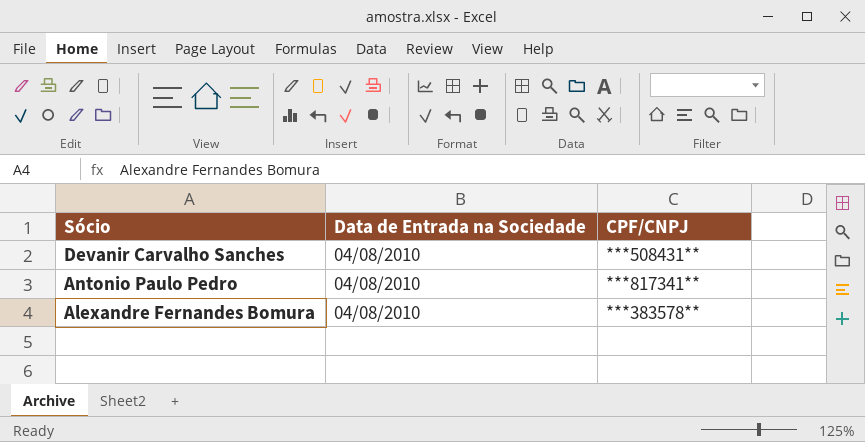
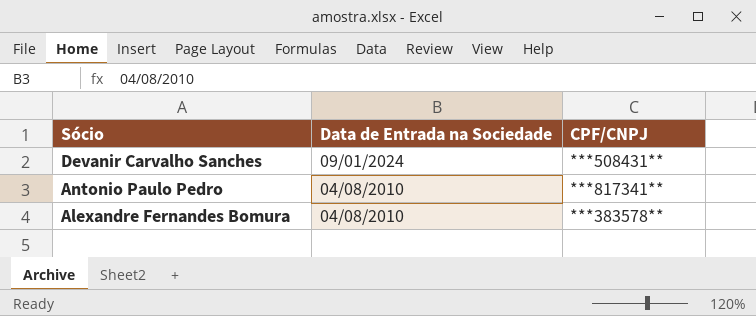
Devanir Carvalho Sanches | Data de Entrada na Sociedade: 04/08/2010 -> 09/01/2024

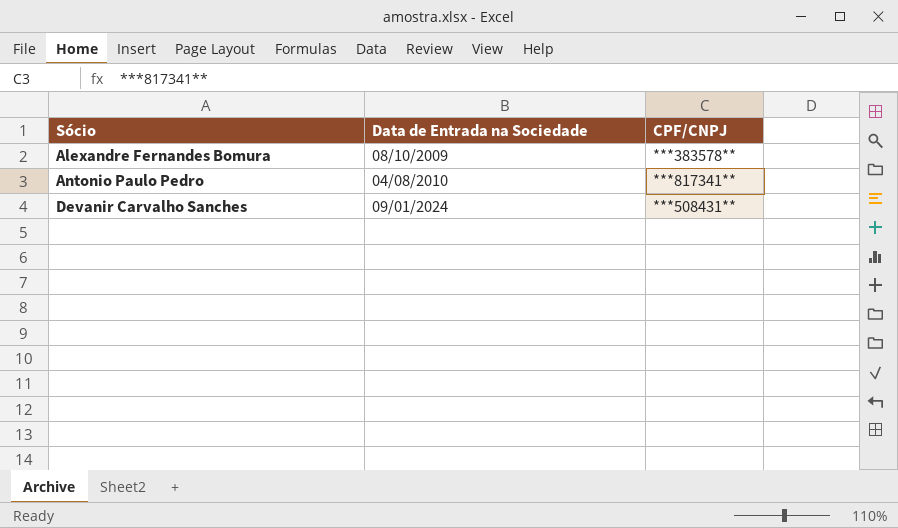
row order: Sócio descending -> Sócio ascending
Alexandre Fernandes Bomura | Data de Entrada na Sociedade: 04/08/2010 -> 08/10/2009

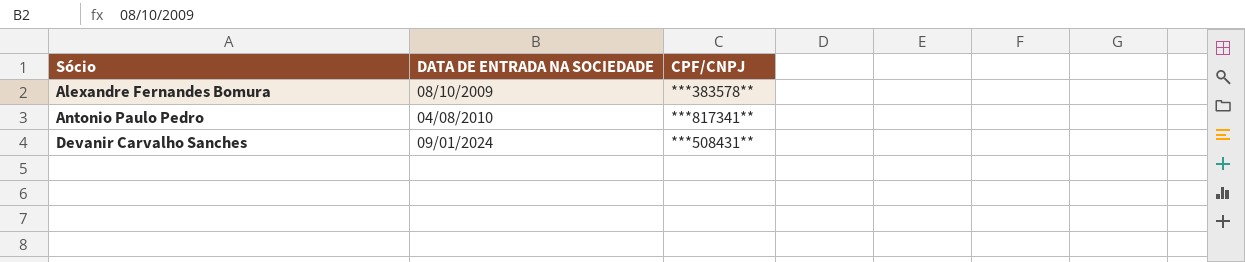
column name: Data de Entrada na Sociedade -> DATA DE ENTRADA NA SOCIEDADE

